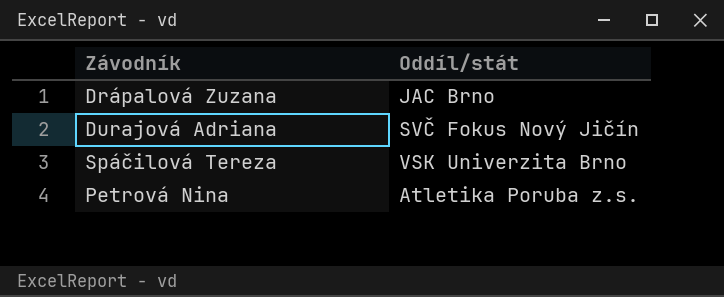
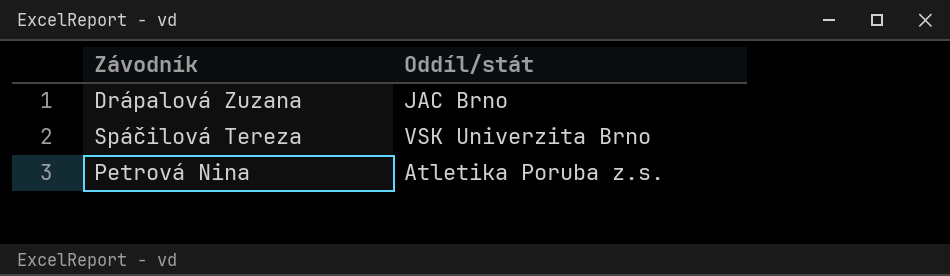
row Durajová Adriana: SVČ Fokus Nový Jičín -> none

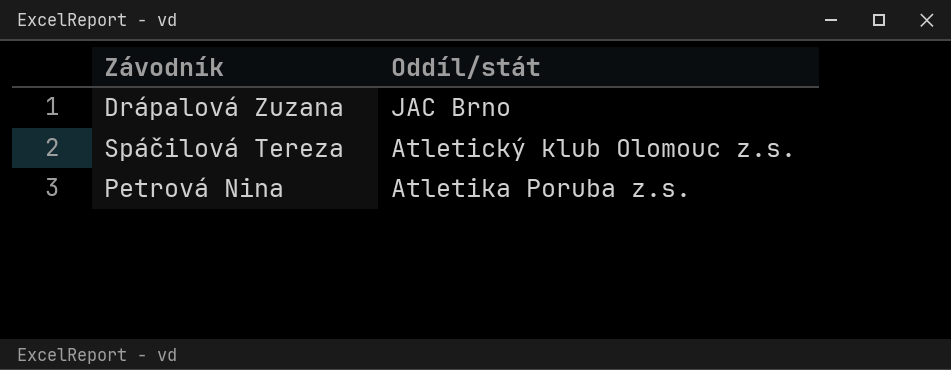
Spáčilová Tereza | Oddíl/stát: VSK Univerzita Brno -> Atletický klub Olomouc z.s.

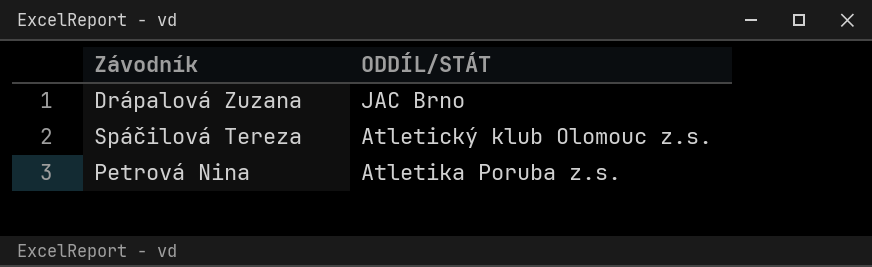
column name: Oddíl/stát -> ODDÍL/STÁT

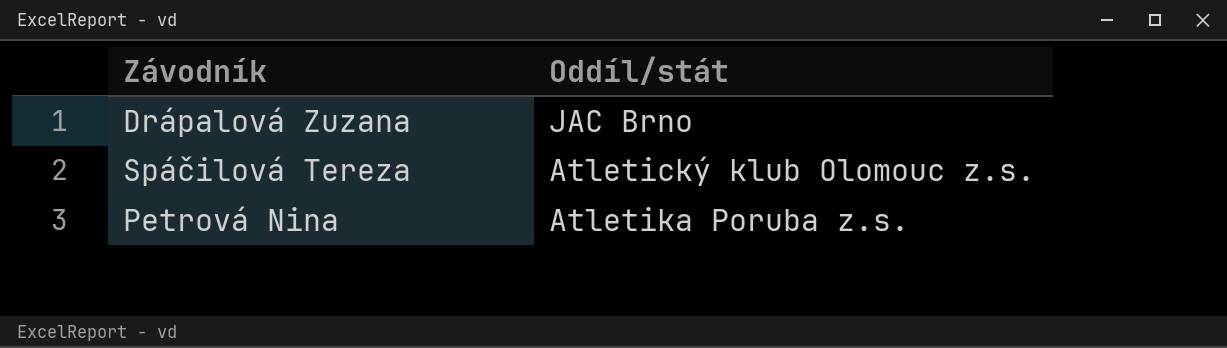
column name: ODDÍL/STÁT -> Oddíl/stát

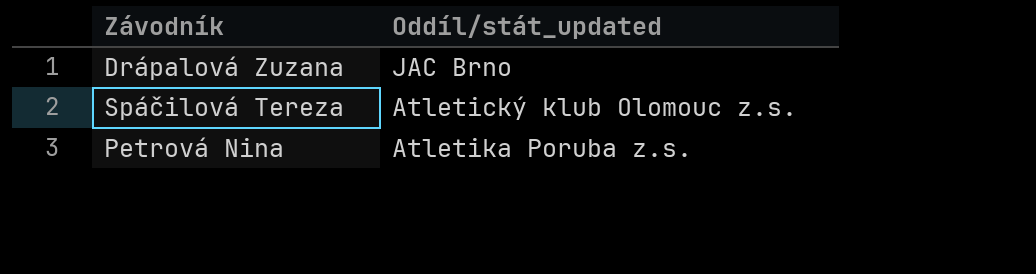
column name: Oddíl/stát -> Oddíl/stát_updated

